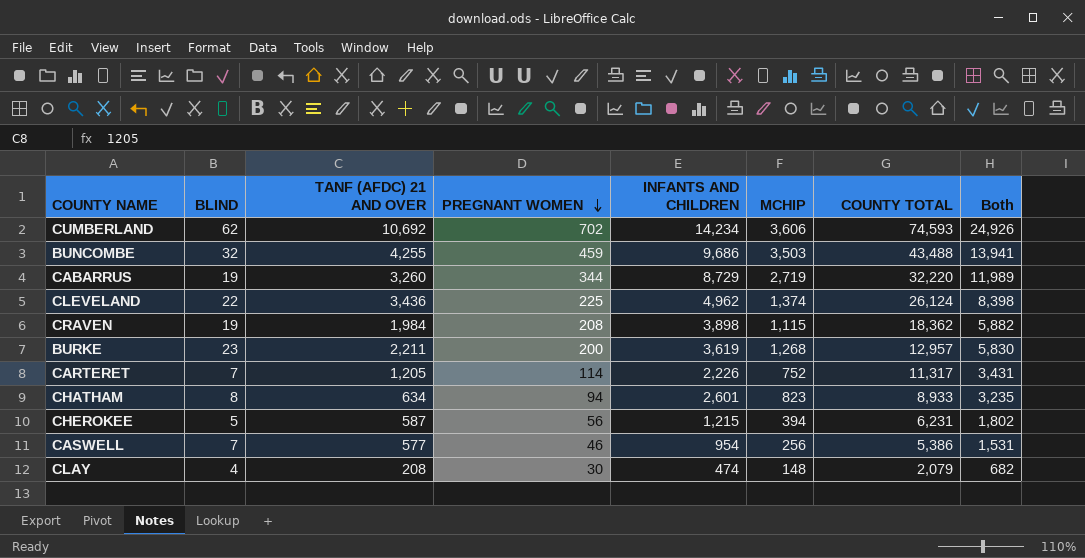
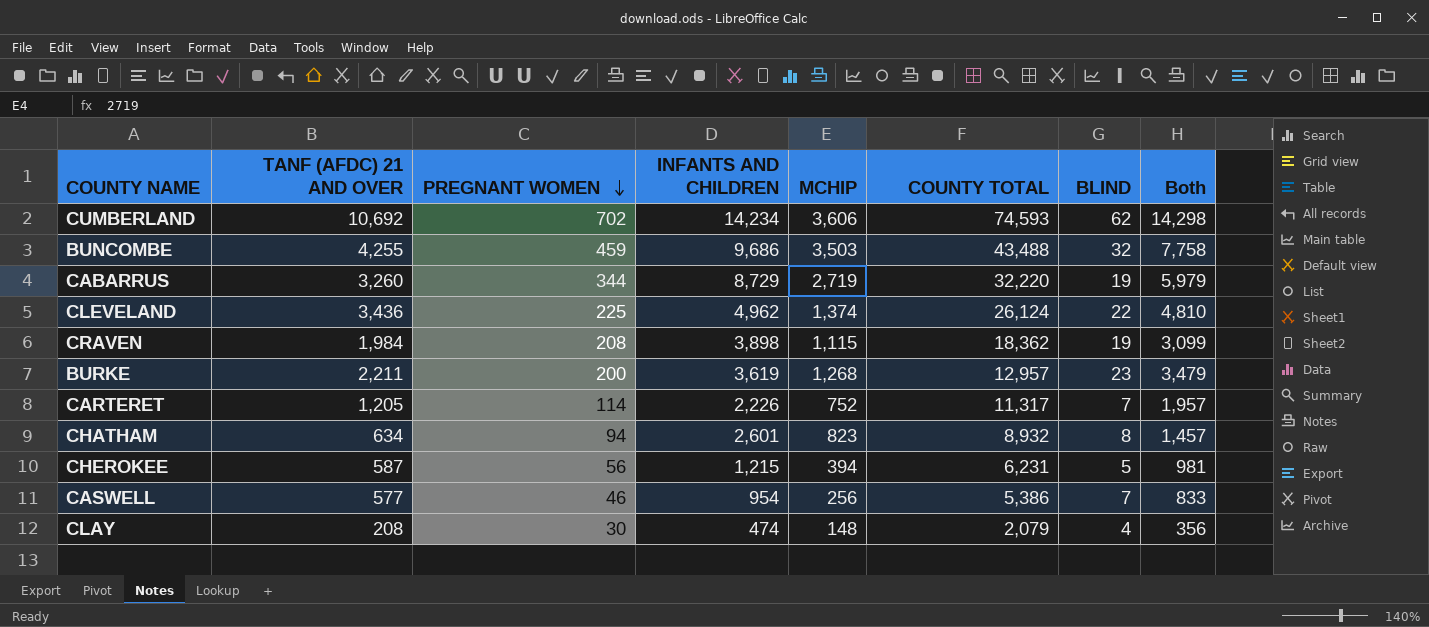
column BLIND | position: 2 -> 7
column Both | formula: [TANF (AFDC) 21 AND OVER] + [INFANTS AND CHILDREN] -> [TANF (AFDC) 21 AND OVER] + [MCHIP]
CHATHAM | COUNTY TOTAL: 8,933 -> 8,932

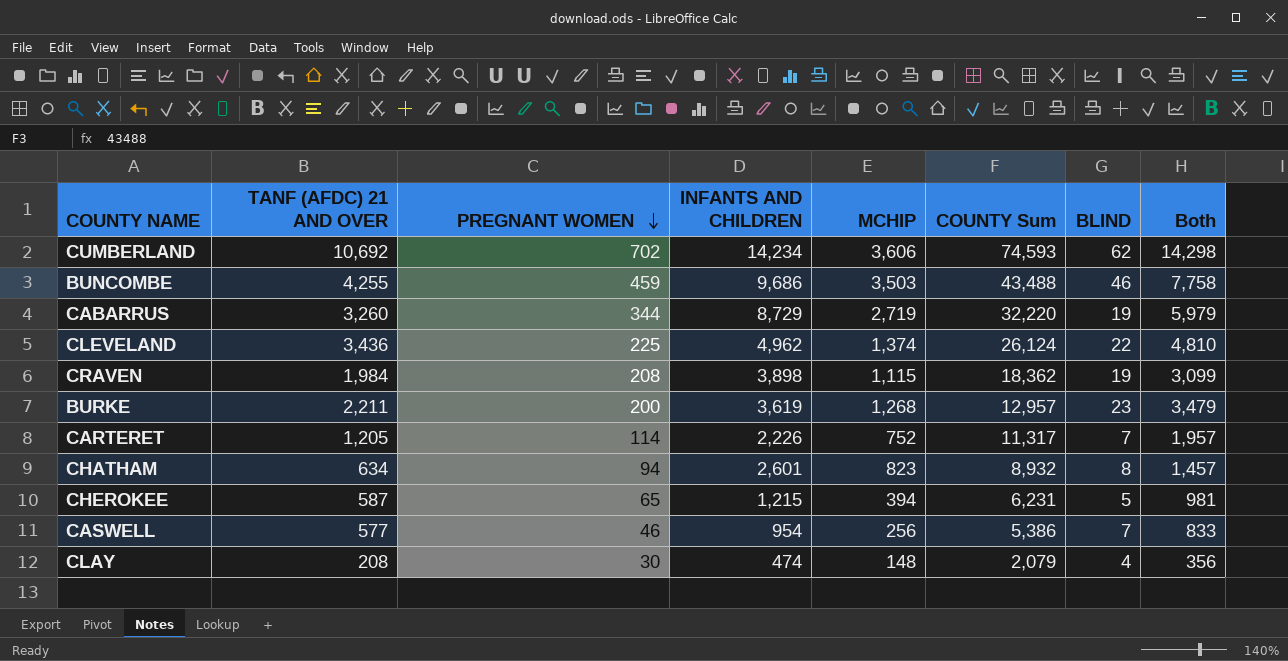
column name: COUNTY TOTAL -> COUNTY Sum
BUNCOMBE | BLIND: 32 -> 46
CHEROKEE | PREGNANT WOMEN: 56 -> 65

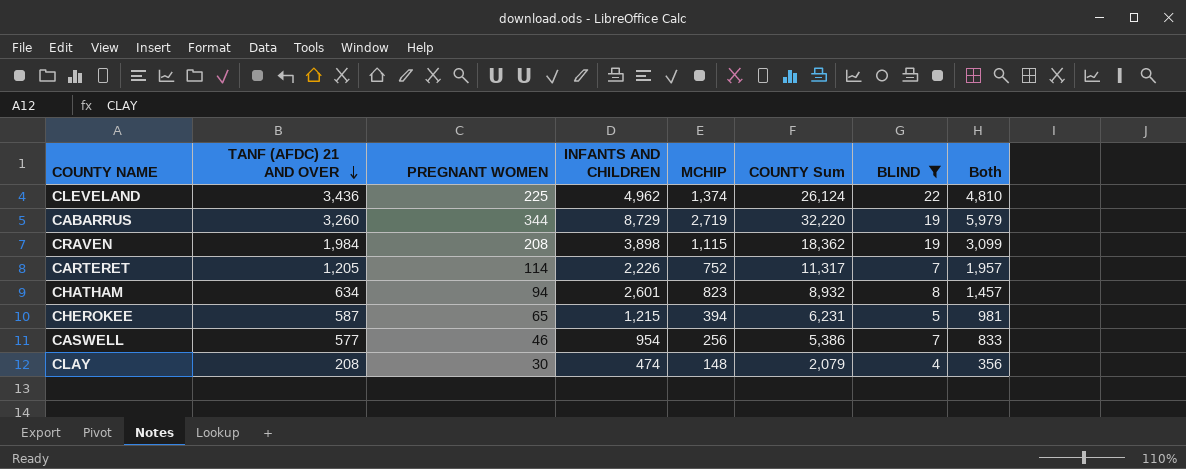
filter: none -> BLIND <= 22
row order: PREGNANT WOMEN descending -> TANF (AFDC) 21 AND OVER descending

